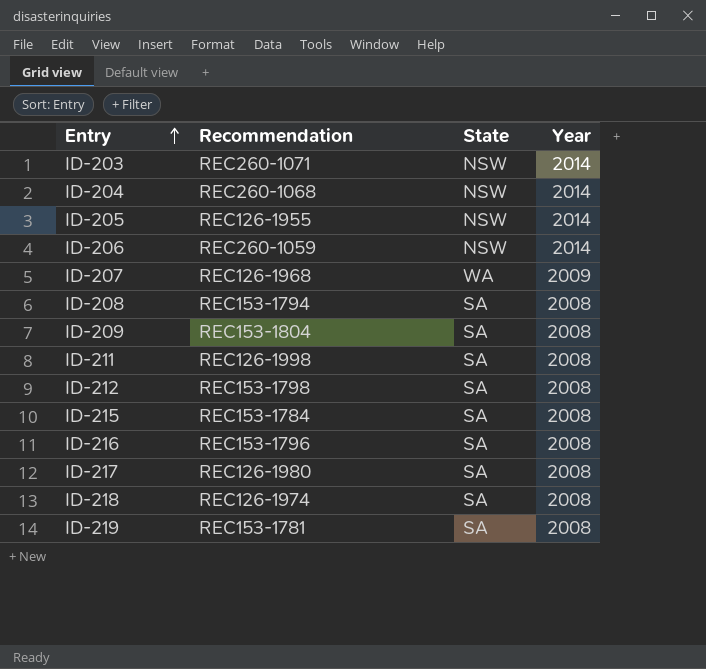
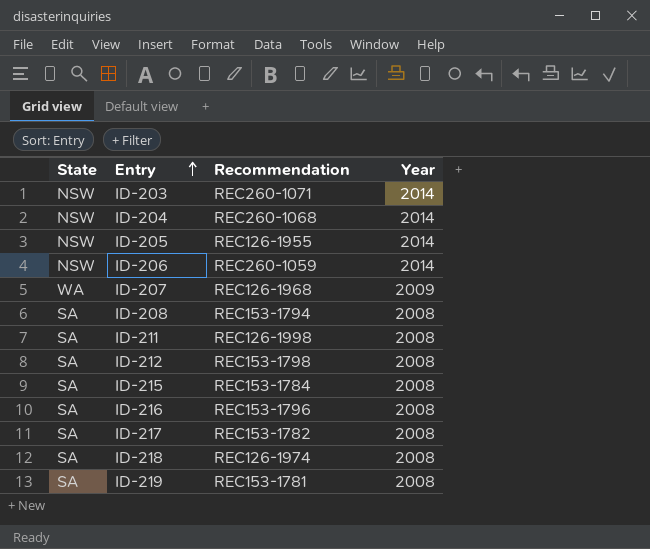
column State | position: 3 -> 1
row ID-209: REC153-1804 | SA | 2008 -> none
ID-217 | Recommendation: REC126-1980 -> REC153-1782

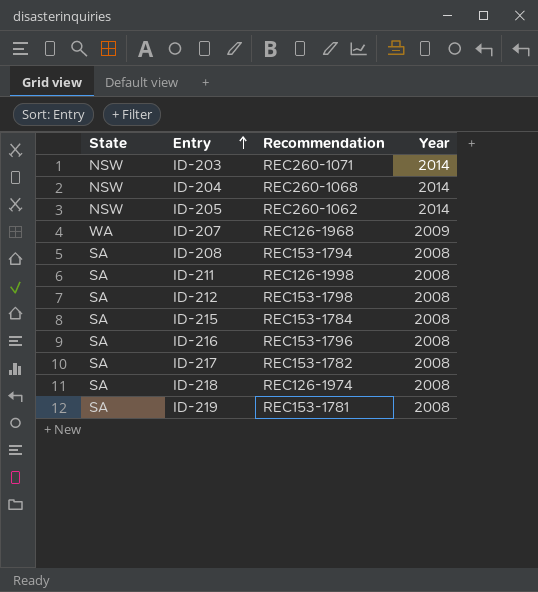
row ID-206: NSW | REC260-1059 | 2014 -> none
ID-205 | Recommendation: REC126-1955 -> REC260-1062

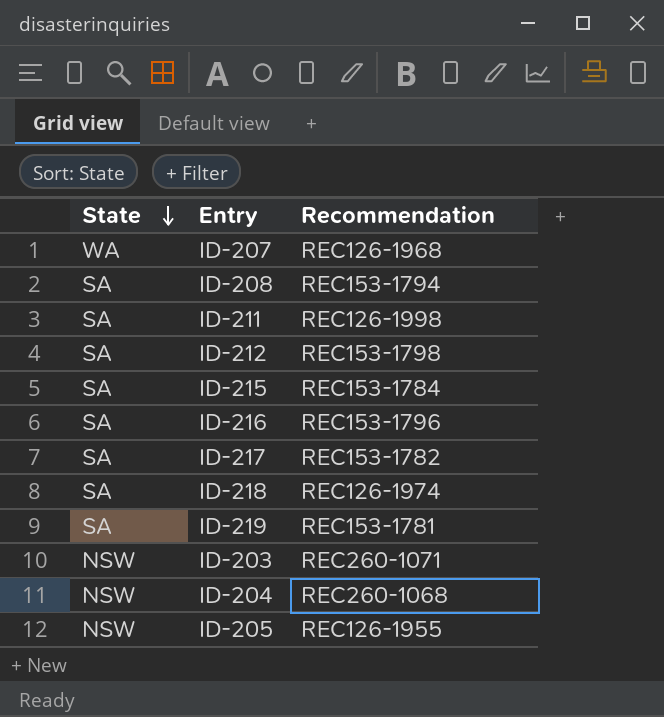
row order: Entry ascending -> State descending
column Year | position: 4 -> none
ID-205 | Recommendation: REC260-1062 -> REC126-1955

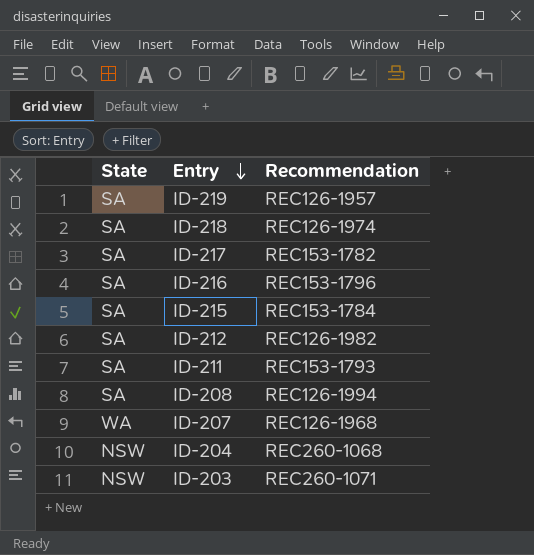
row order: State descending -> Entry descending
row ID-205: NSW | REC126-1955 -> none
ID-219 | Recommendation: REC153-1781 -> REC126-1957
ID-212 | Recommendation: REC153-1798 -> REC126-1982
ID-211 | Recommendation: REC126-1998 -> REC153-1793
ID-208 | Recommendation: REC153-1794 -> REC126-1994

